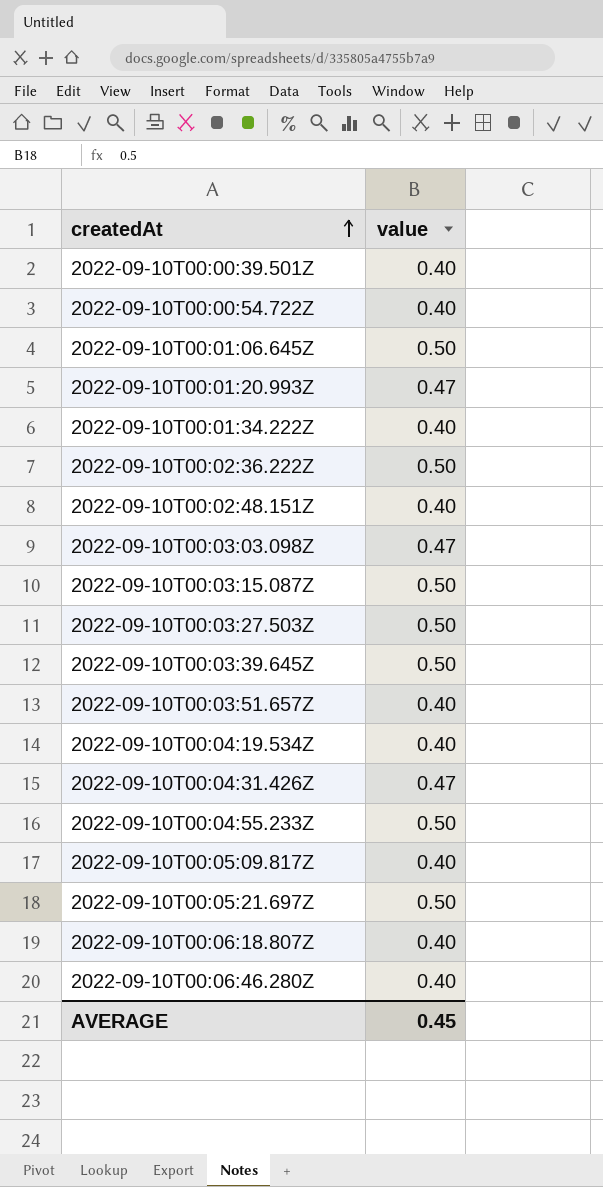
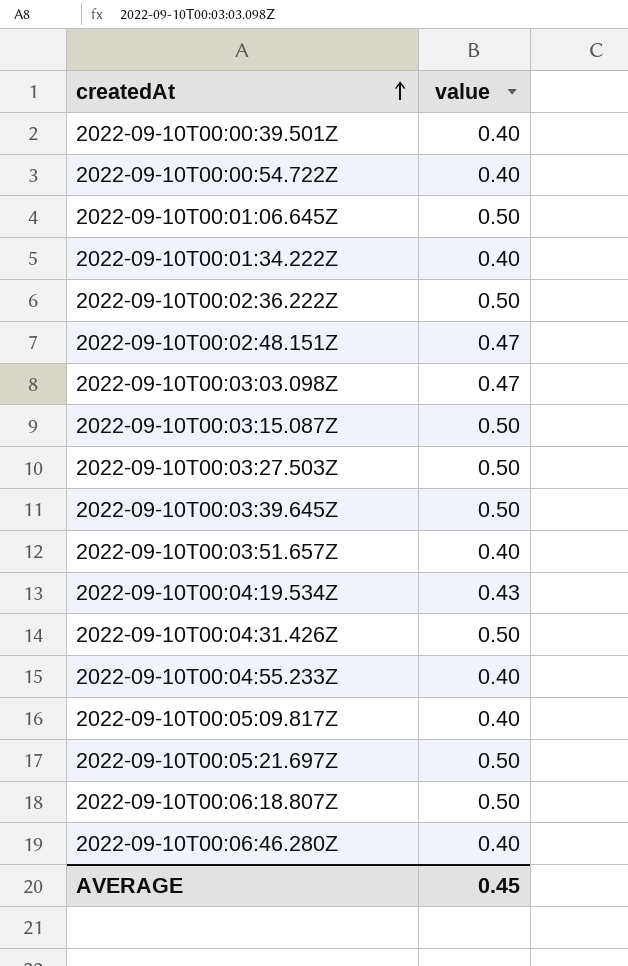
row 2022-09-10T00:01:20.993Z: 0.47 -> none
2022-09-10T00:02:48.151Z | value: 0.40 -> 0.47
2022-09-10T00:04:19.534Z | value: 0.40 -> 0.43
2022-09-10T00:04:31.426Z | value: 0.47 -> 0.50
2022-09-10T00:04:55.233Z | value: 0.50 -> 0.40
2022-09-10T00:06:18.807Z | value: 0.40 -> 0.50

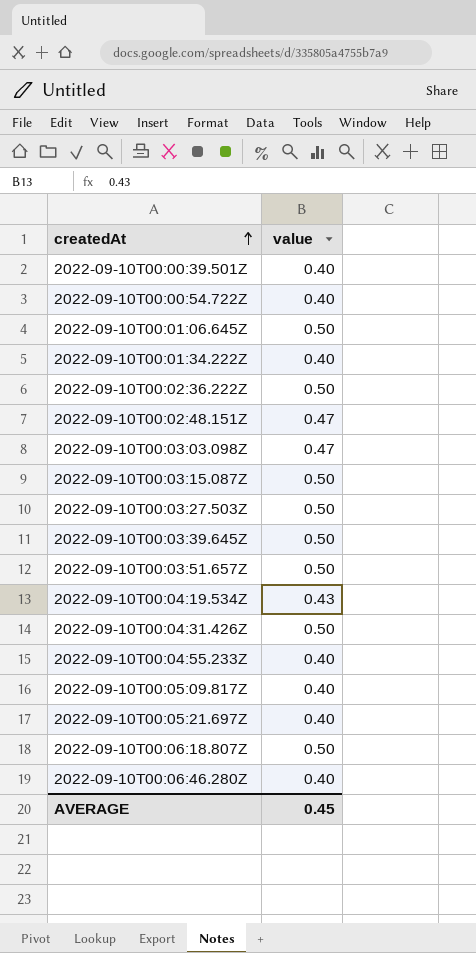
2022-09-10T00:03:51.657Z | value: 0.40 -> 0.50
2022-09-10T00:05:21.697Z | value: 0.50 -> 0.40

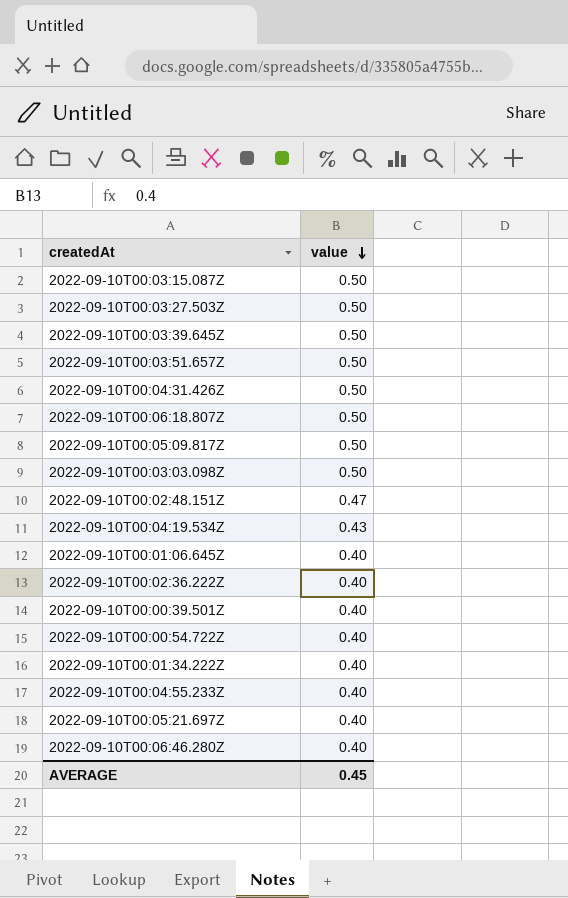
row order: createdAt ascending -> value descending
2022-09-10T00:05:09.817Z | value: 0.40 -> 0.50
2022-09-10T00:03:03.098Z | value: 0.47 -> 0.50
2022-09-10T00:01:06.645Z | value: 0.50 -> 0.40
2022-09-10T00:02:36.222Z | value: 0.50 -> 0.40

